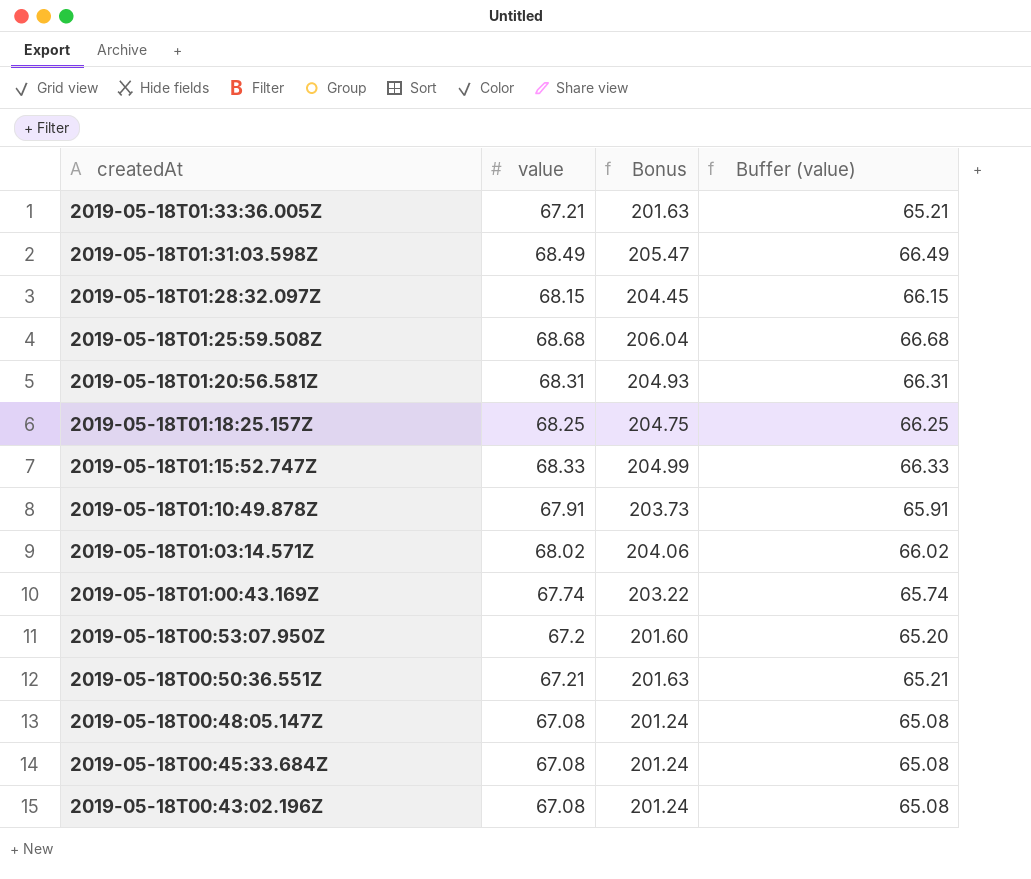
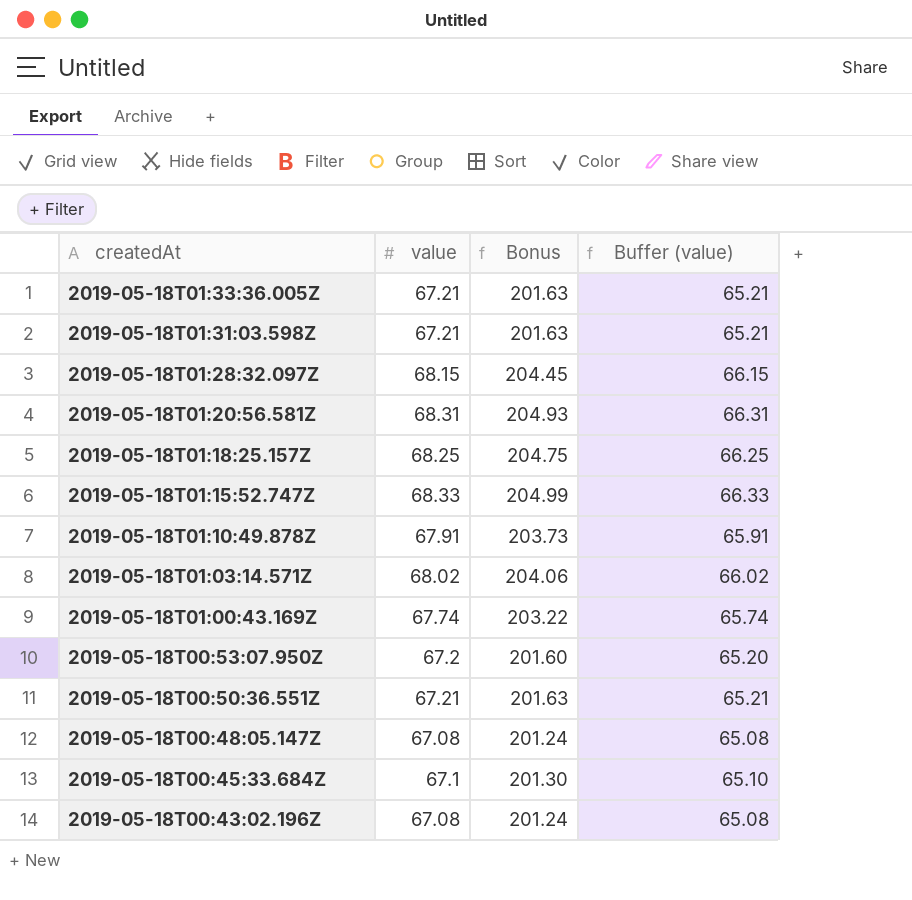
row 2019-05-18T01:25:59.508Z: 68.68 | 206.04 | 66.68 -> none
2019-05-18T01:31:03.598Z | value: 68.49 -> 67.21
2019-05-18T01:31:03.598Z | Bonus: 205.47 -> 201.63
2019-05-18T01:31:03.598Z | Buffer (value): 66.49 -> 65.21
2019-05-18T00:45:33.684Z | value: 67.08 -> 67.1
2019-05-18T00:45:33.684Z | Bonus: 201.24 -> 201.30
2019-05-18T00:45:33.684Z | Buffer (value): 65.08 -> 65.10

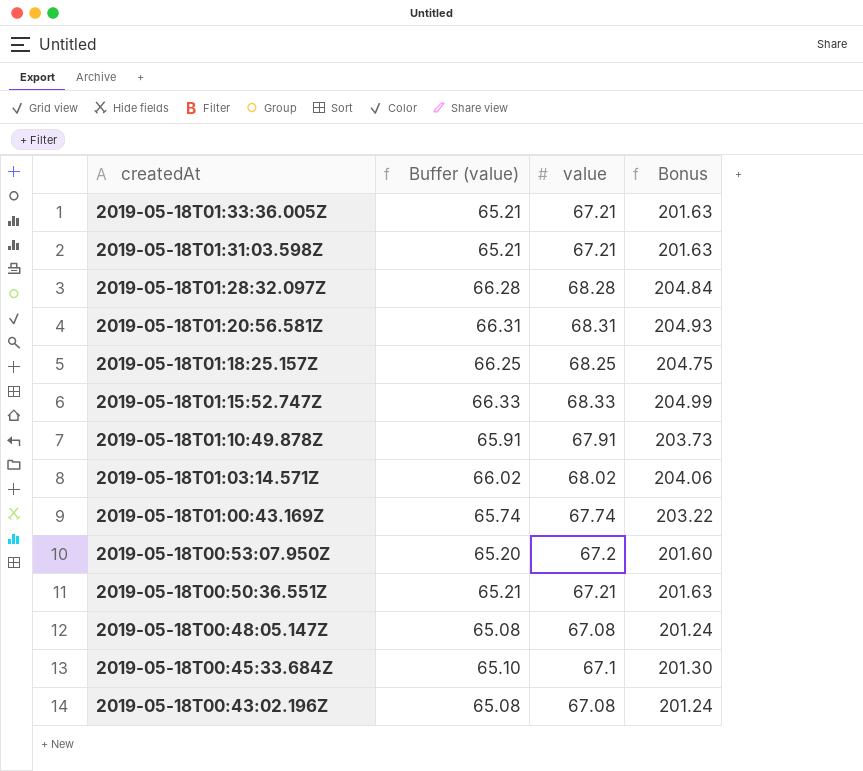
column Buffer (value) | position: 4 -> 2
2019-05-18T01:28:32.097Z | Buffer (value): 66.15 -> 66.28
2019-05-18T01:28:32.097Z | value: 68.15 -> 68.28
2019-05-18T01:28:32.097Z | Bonus: 204.45 -> 204.84

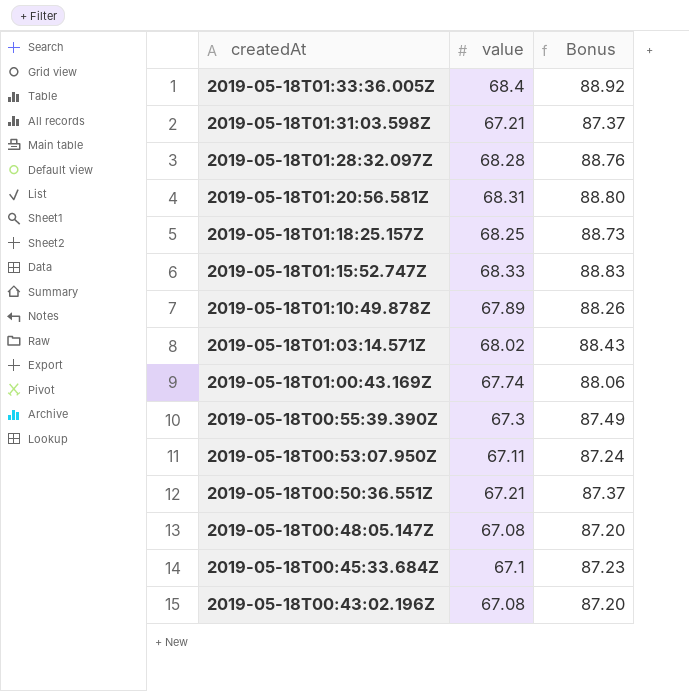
column Buffer (value) | formula: [value] - 2 -> none
column Bonus | formula: [value] * 3 -> [value] * 1.3
2019-05-18T01:33:36.005Z | value: 67.21 -> 68.4
2019-05-18T01:10:49.878Z | value: 67.91 -> 67.89
row 2019-05-18T00:55:39.390Z: none -> 67.3 | 87.49
2019-05-18T00:53:07.950Z | value: 67.2 -> 67.11

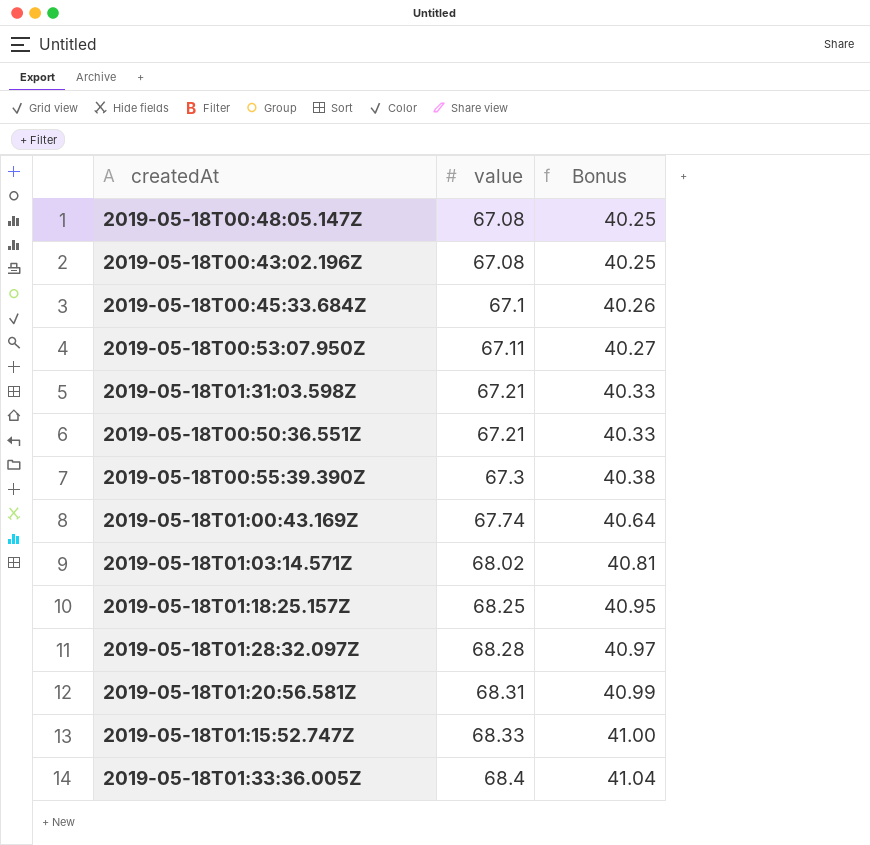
row order: createdAt descending -> value ascending
column Bonus | formula: [value] * 1.3 -> [value] * 0.6
row 2019-05-18T01:10:49.878Z: 67.89 | 88.26 -> none

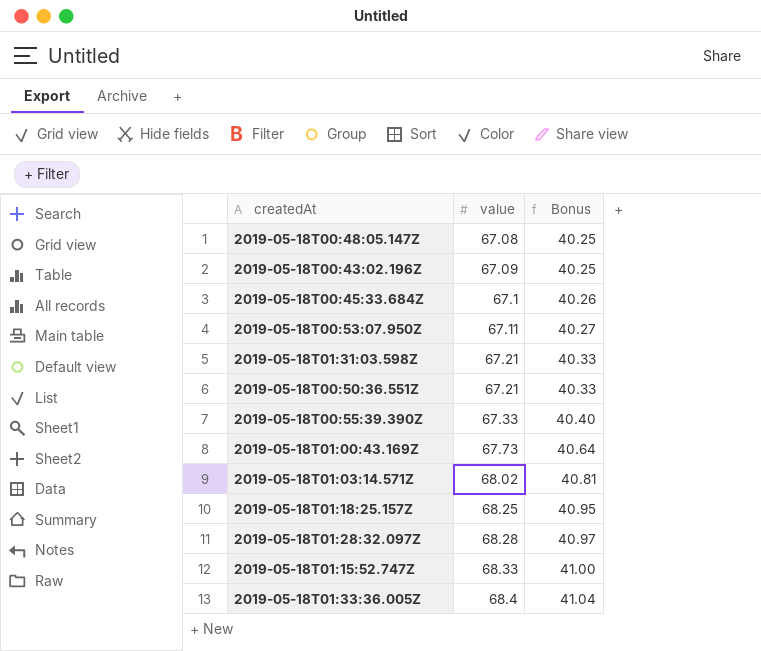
row 2019-05-18T01:20:56.581Z: 68.31 | 40.99 -> none
2019-05-18T00:43:02.196Z | value: 67.08 -> 67.09
2019-05-18T00:55:39.390Z | value: 67.3 -> 67.33
2019-05-18T00:55:39.390Z | Bonus: 40.38 -> 40.40
2019-05-18T01:00:43.169Z | value: 67.74 -> 67.73

